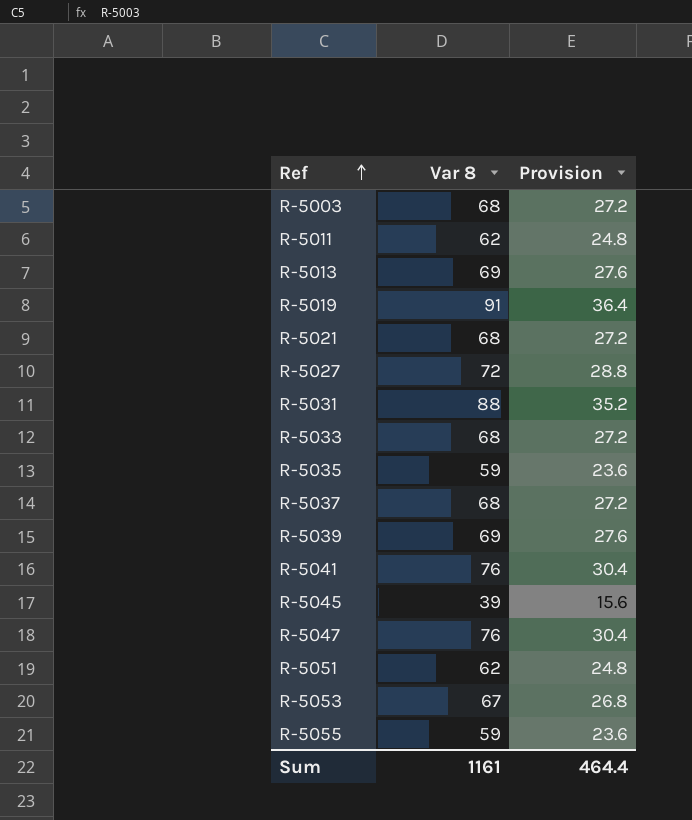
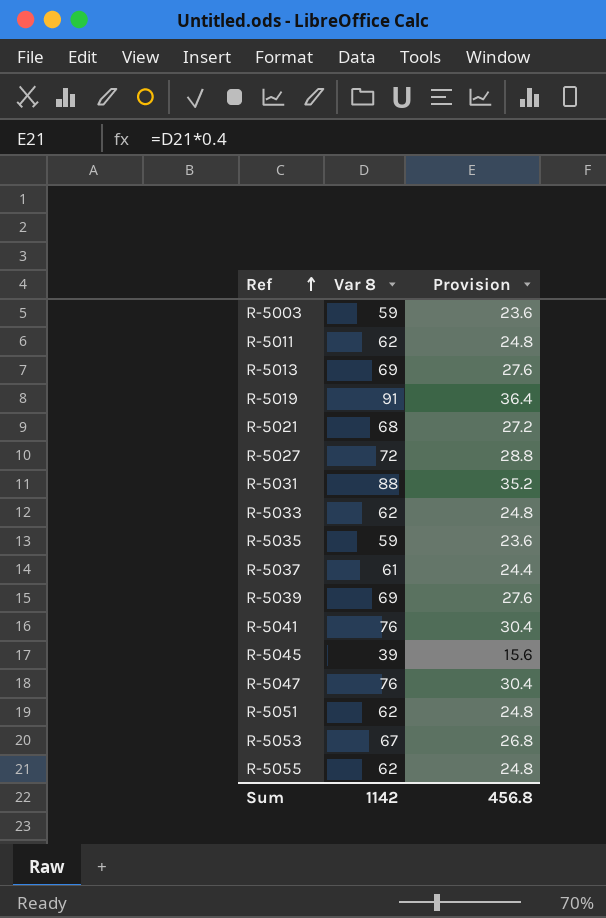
R-5003 | Var 8: 68 -> 59
R-5003 | Provision: 27.2 -> 23.6
R-5033 | Var 8: 68 -> 62
R-5033 | Provision: 27.2 -> 24.8
R-5037 | Var 8: 68 -> 61
R-5037 | Provision: 27.2 -> 24.4
R-5055 | Var 8: 59 -> 62
R-5055 | Provision: 23.6 -> 24.8
Sum | Var 8: 1161 -> 1142
Sum | Provision: 464.4 -> 456.8

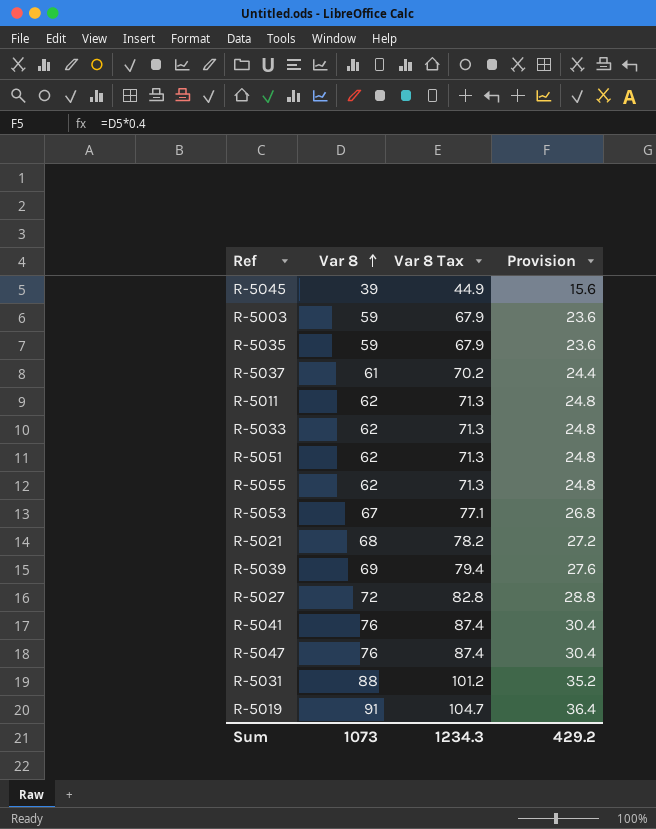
row order: Ref ascending -> Var 8 ascending
column Var 8 Tax | formula: none -> [Var 8] * 1.15
row R-5013: 69 | 27.6 -> none
Sum | Var 8: 1142 -> 1073
Sum | Provision: 456.8 -> 429.2

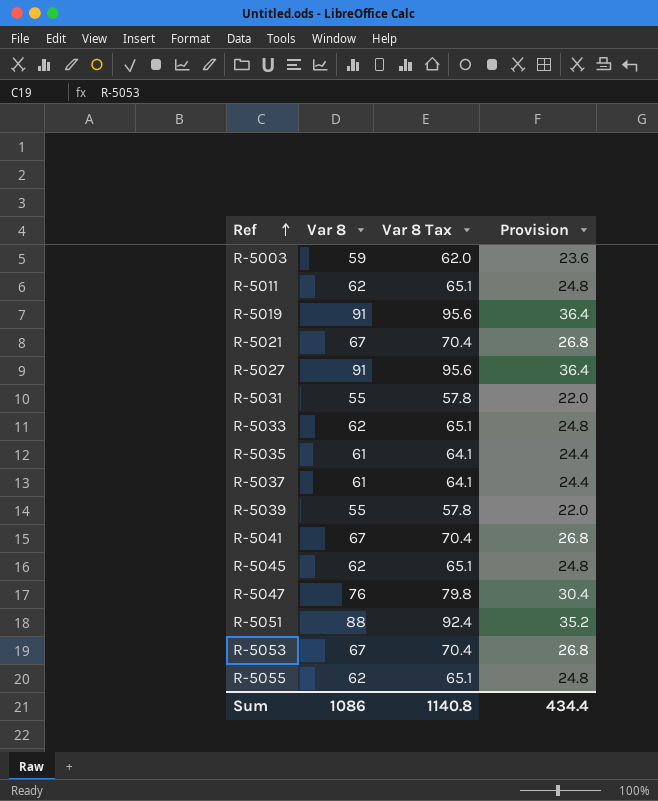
row order: Var 8 ascending -> Ref ascending
column Var 8 Tax | formula: [Var 8] * 1.15 -> [Var 8] * 1.05
R-5021 | Var 8: 68 -> 67
R-5021 | Provision: 27.2 -> 26.8
R-5027 | Var 8: 72 -> 91
R-5027 | Provision: 28.8 -> 36.4
R-5031 | Var 8: 88 -> 55
R-5031 | Provision: 35.2 -> 22.0
R-5035 | Var 8: 59 -> 61
R-5035 | Provision: 23.6 -> 24.4
R-5039 | Var 8: 69 -> 55
R-5039 | Provision: 27.6 -> 22.0
R-5041 | Var 8: 76 -> 67
R-5041 | Provision: 30.4 -> 26.8
R-5045 | Var 8: 39 -> 62
R-5045 | Provision: 15.6 -> 24.8
R-5051 | Var 8: 62 -> 88
R-5051 | Provision: 24.8 -> 35.2
Sum | Var 8: 1073 -> 1086
Sum | Var 8 Tax: 1234.3 -> 1140.8
Sum | Provision: 429.2 -> 434.4

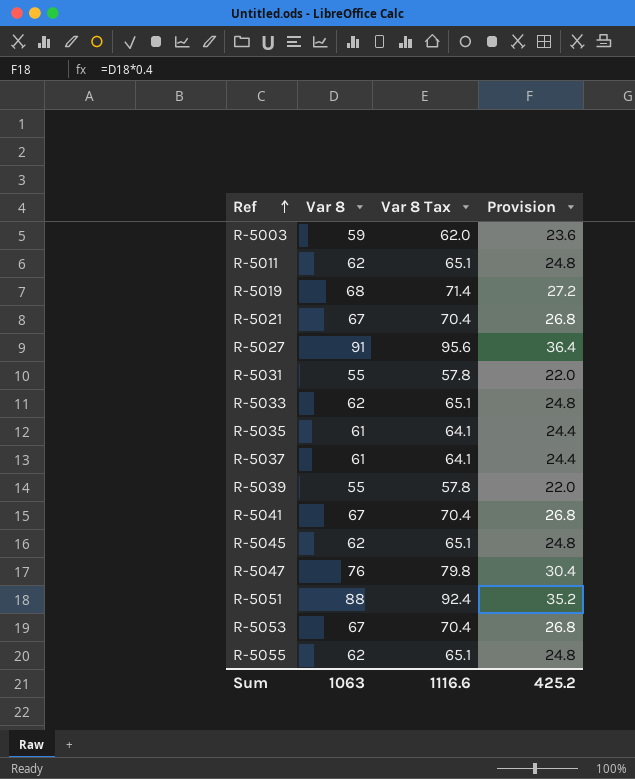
R-5019 | Var 8: 91 -> 68
R-5019 | Var 8 Tax: 95.6 -> 71.4
R-5019 | Provision: 36.4 -> 27.2
Sum | Var 8: 1086 -> 1063
Sum | Var 8 Tax: 1140.8 -> 1116.6
Sum | Provision: 434.4 -> 425.2

